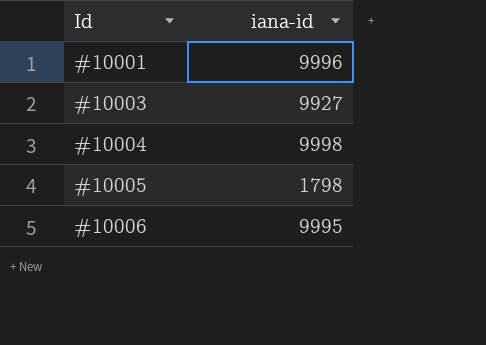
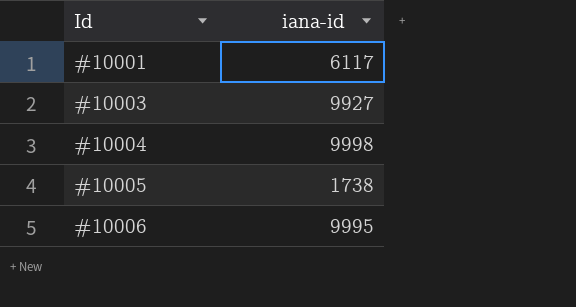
#10001 | iana-id: 9996 -> 6117
#10005 | iana-id: 1798 -> 1738

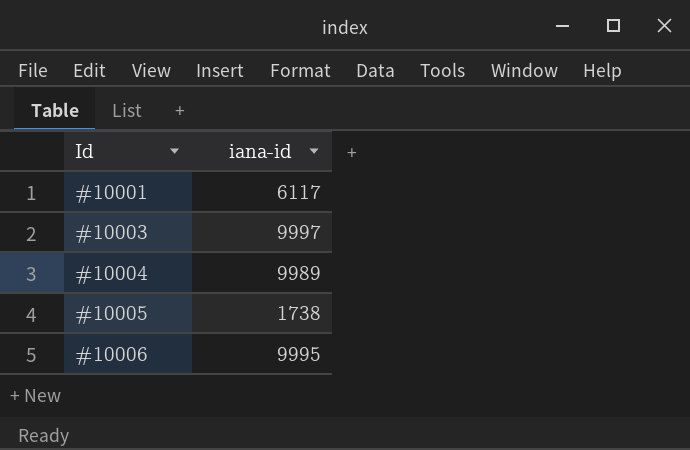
#10003 | iana-id: 9927 -> 9997
#10004 | iana-id: 9998 -> 9989

